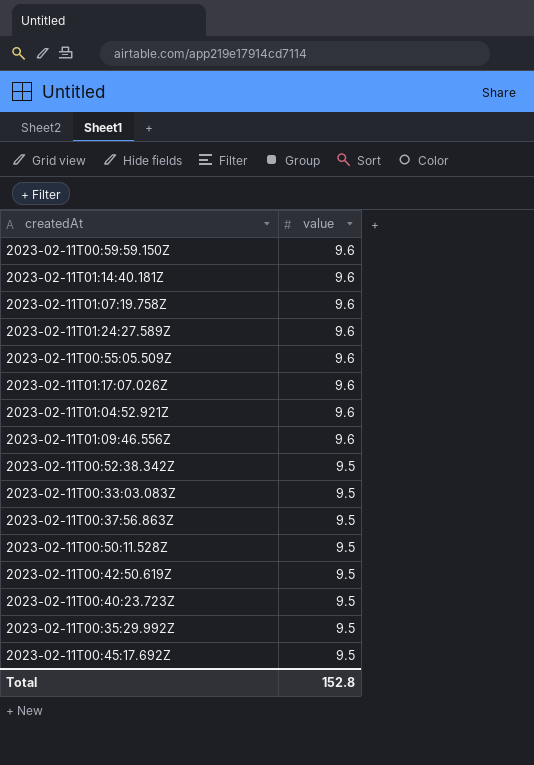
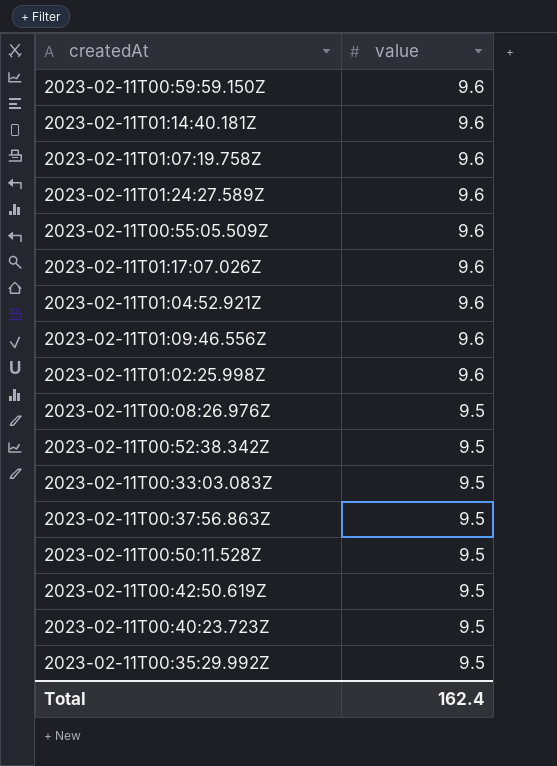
row 2023-02-11T00:45:17.692Z: 9.5 -> none
row 2023-02-11T01:02:25.998Z: none -> 9.6
row 2023-02-11T00:08:26.976Z: none -> 9.5
Total | value: 152.8 -> 162.4

